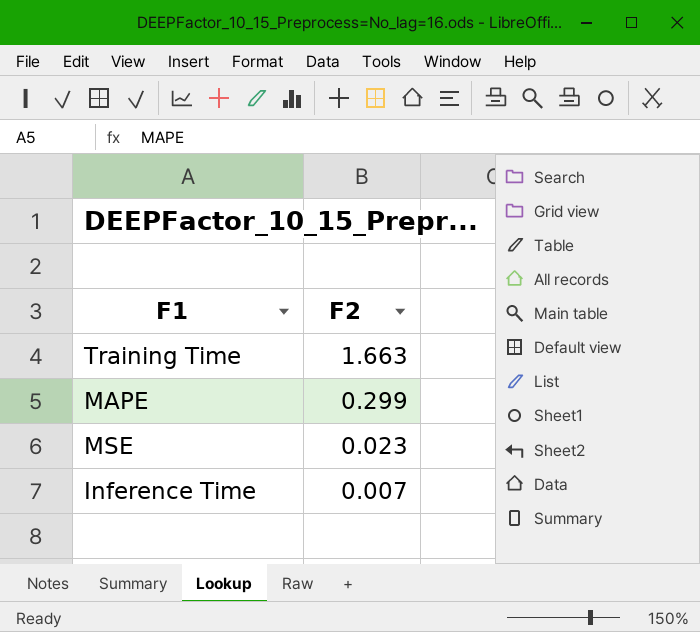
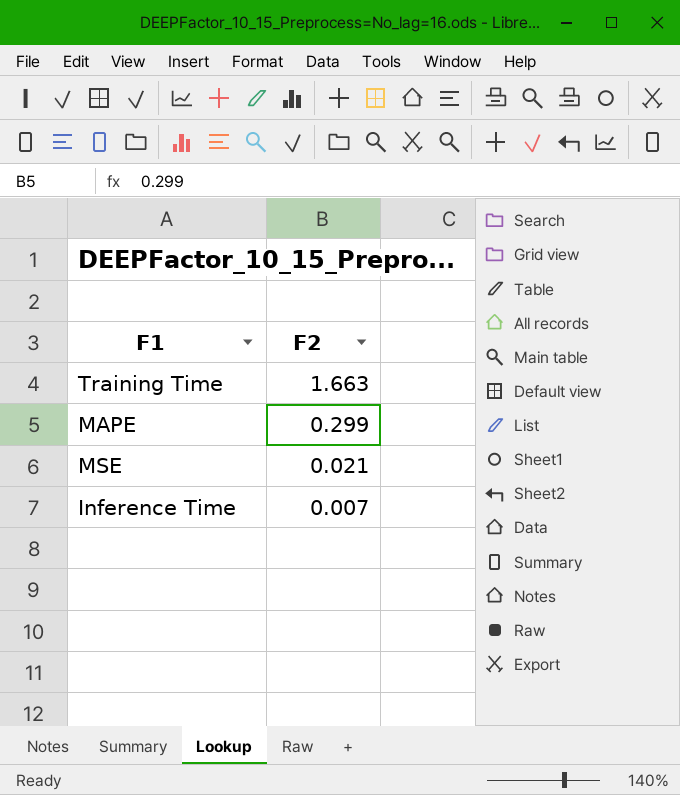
MSE | F2: 0.023 -> 0.021

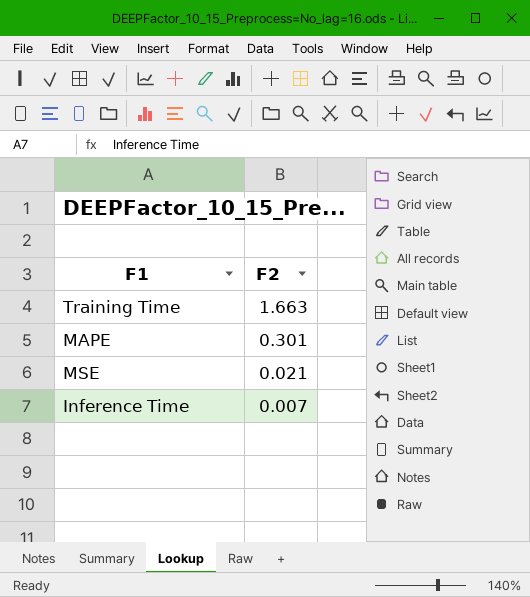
MAPE | F2: 0.299 -> 0.301

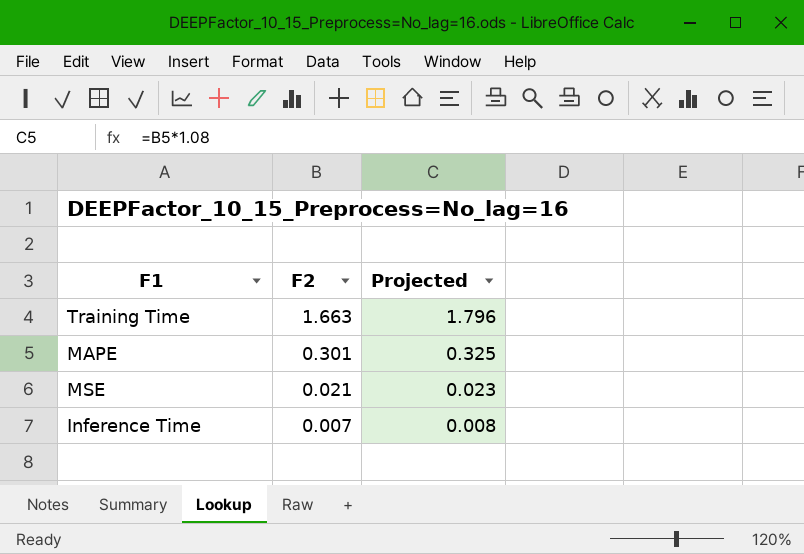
column Projected | formula: none -> [F2] * 1.08

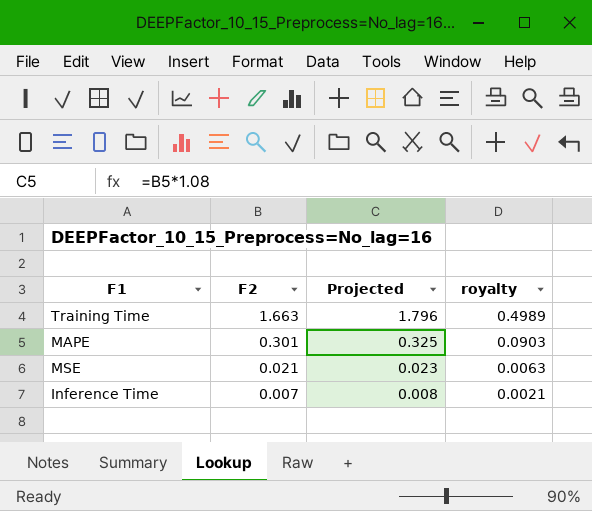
column royalty | formula: none -> [F2] * 0.3

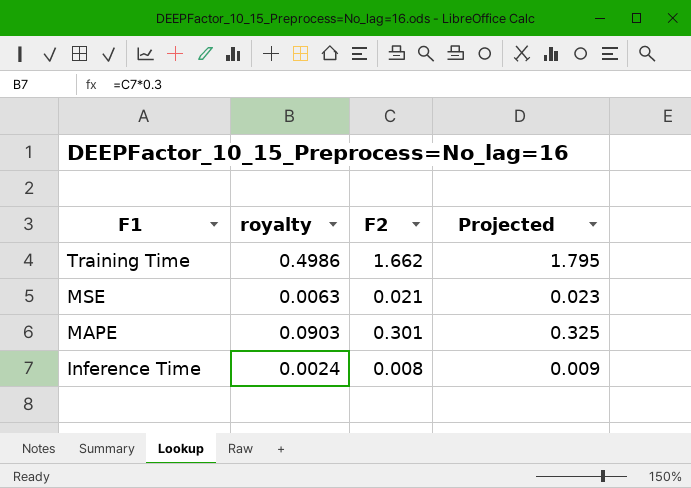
row order: F2 descending -> F1 descending
column royalty | position: 4 -> 2
Training Time | royalty: 0.4989 -> 0.4986
Training Time | F2: 1.663 -> 1.662
Training Time | Projected: 1.796 -> 1.795
Inference Time | royalty: 0.0021 -> 0.0024
Inference Time | F2: 0.007 -> 0.008
Inference Time | Projected: 0.008 -> 0.009

